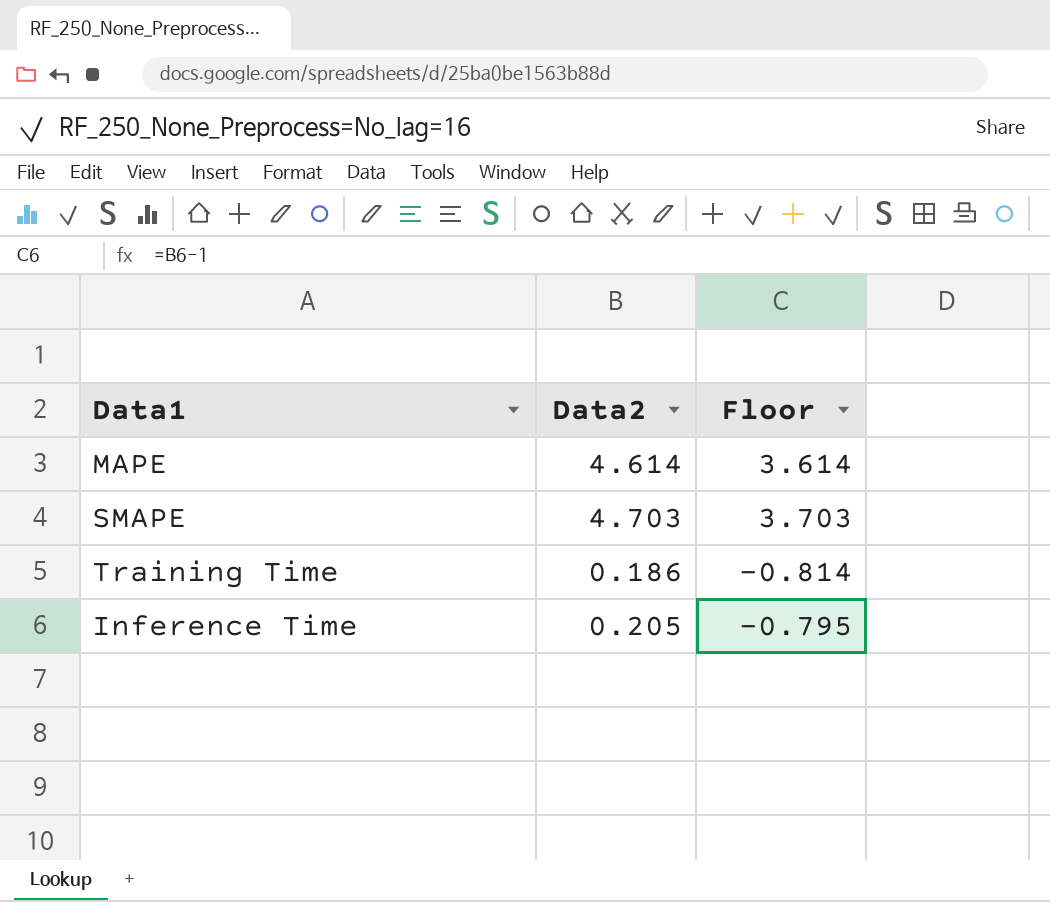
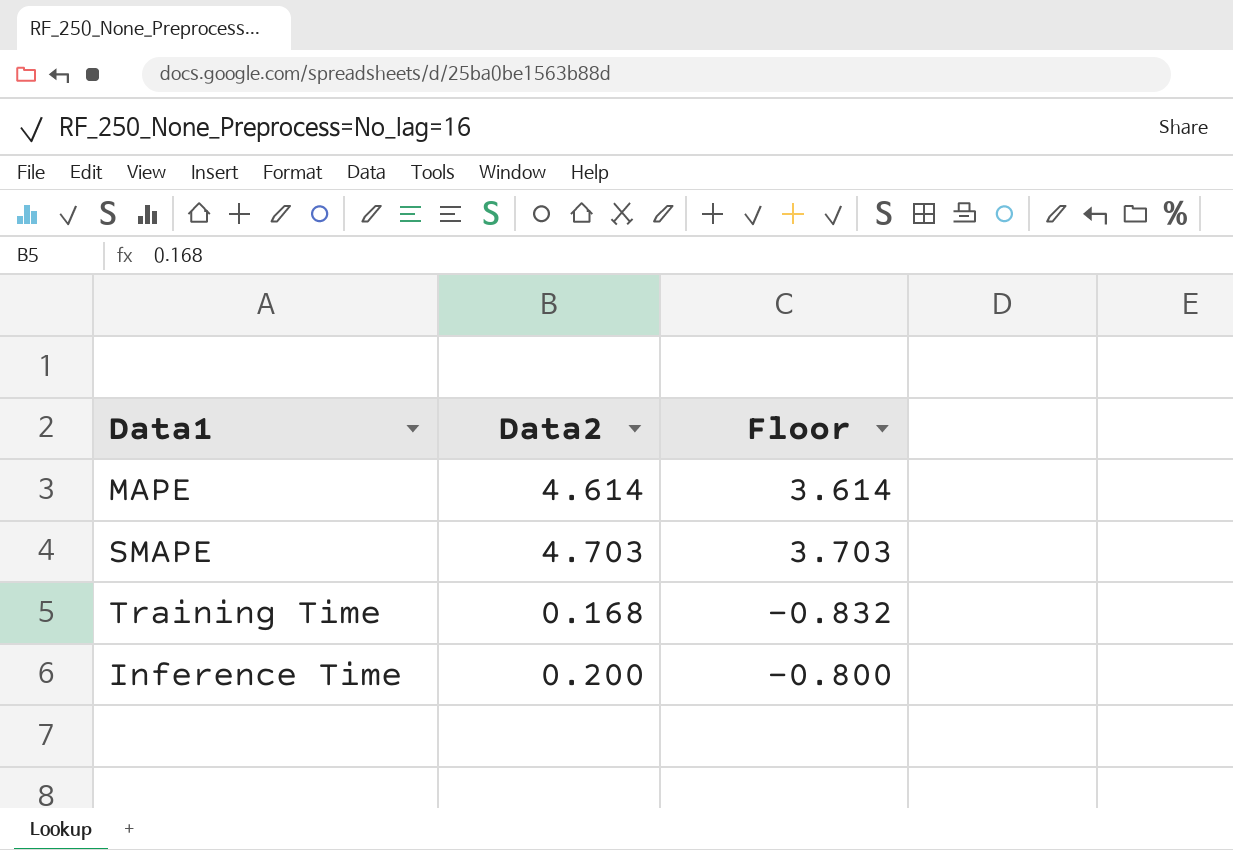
Training Time | Data2: 0.186 -> 0.168
Training Time | Floor: -0.814 -> -0.832
Inference Time | Data2: 0.205 -> 0.200
Inference Time | Floor: -0.795 -> -0.800

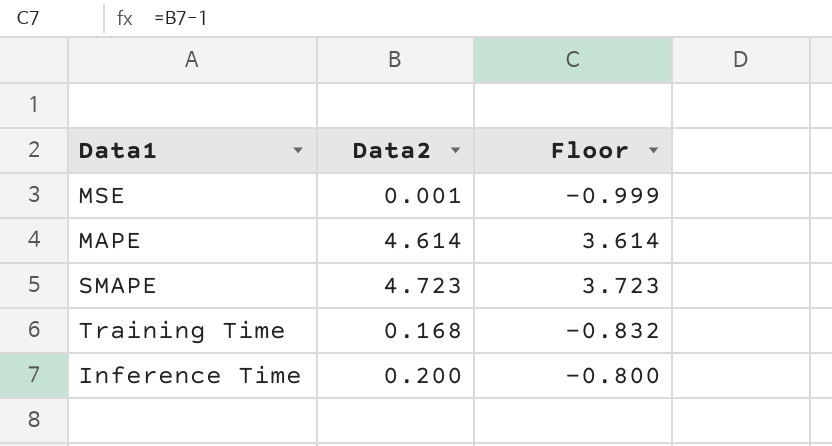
row MSE: none -> 0.001 | -0.999
SMAPE | Data2: 4.703 -> 4.723
SMAPE | Floor: 3.703 -> 3.723

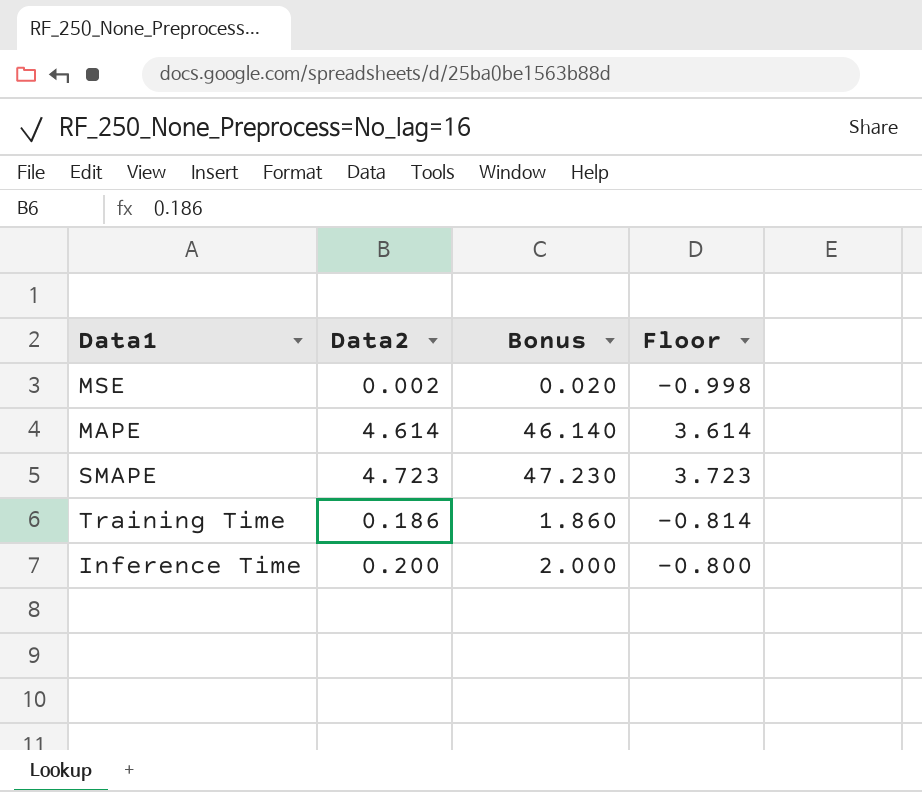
column Bonus | formula: none -> [Data2] * 10
MSE | Data2: 0.001 -> 0.002
MSE | Floor: -0.999 -> -0.998
Training Time | Data2: 0.168 -> 0.186
Training Time | Floor: -0.832 -> -0.814

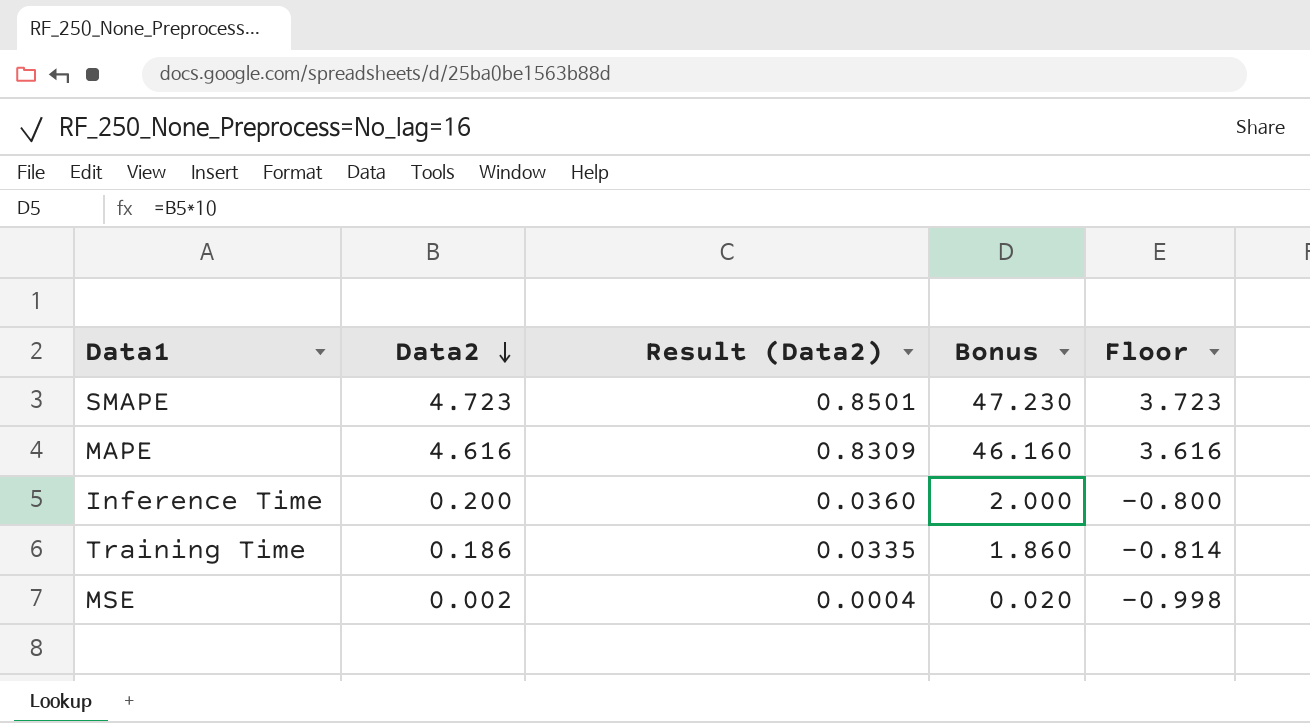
row order: none -> Data2 descending
column Result (Data2) | formula: none -> [Data2] * 0.18
MAPE | Data2: 4.614 -> 4.616
MAPE | Bonus: 46.140 -> 46.160
MAPE | Floor: 3.614 -> 3.616

